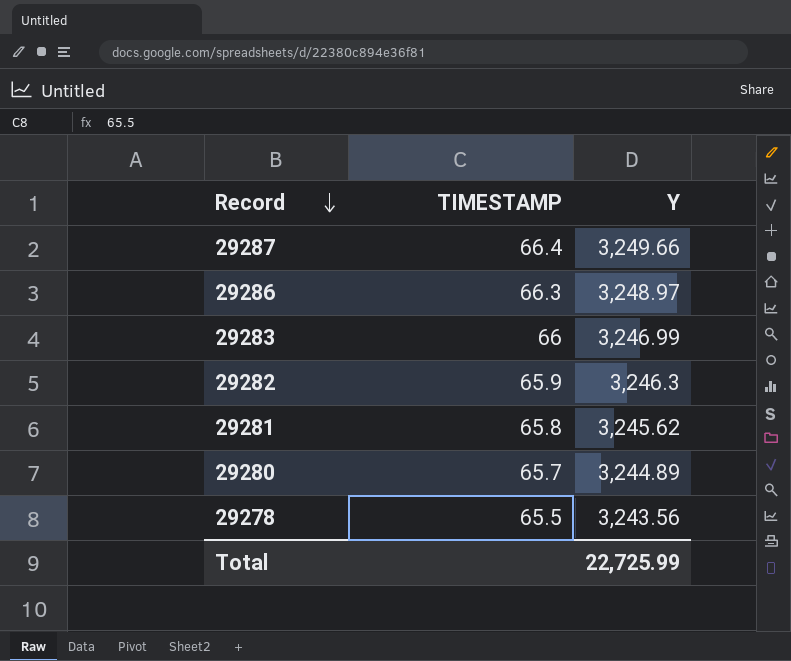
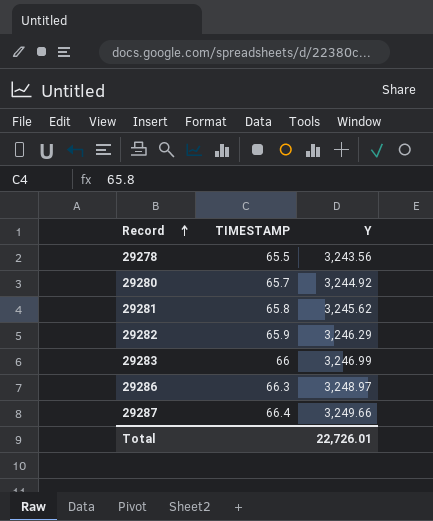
row order: Record descending -> Record ascending
29280 | Y: 3,244.89 -> 3,244.92
29282 | Y: 3,246.3 -> 3,246.29
Total | Y: 22,725.99 -> 22,726.01

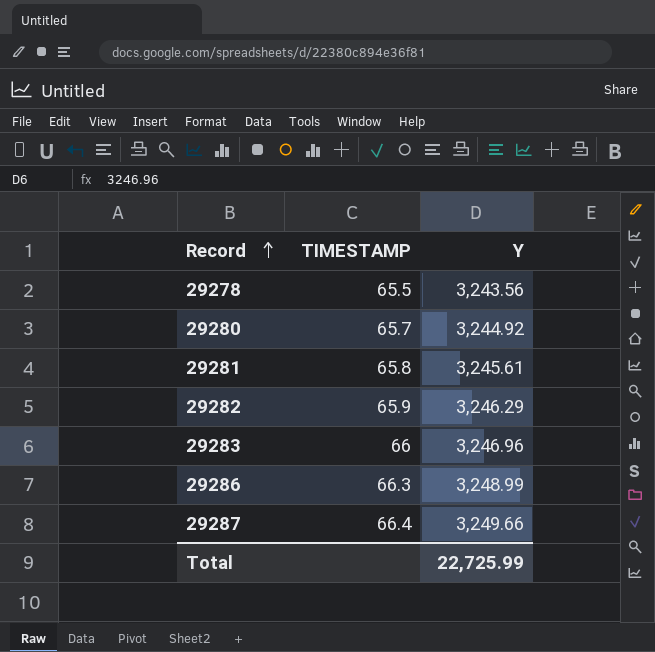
29281 | Y: 3,245.62 -> 3,245.61
29283 | Y: 3,246.99 -> 3,246.96
29286 | Y: 3,248.97 -> 3,248.99
Total | Y: 22,726.01 -> 22,725.99

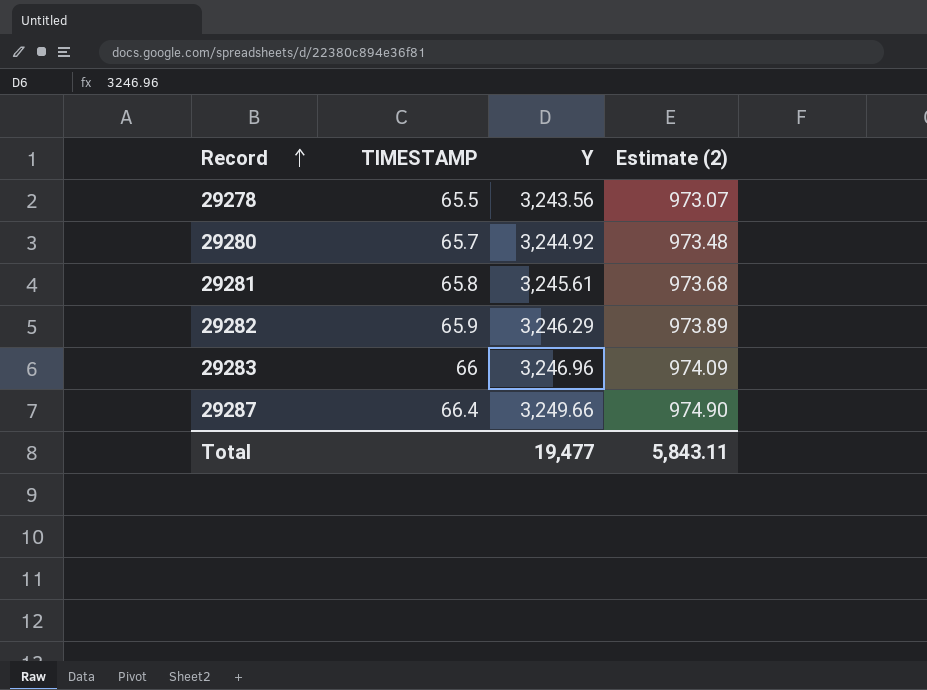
column Estimate (2) | formula: none -> [Y] * 0.3
row 29286: 66.3 | 3,248.99 -> none
Total | Y: 22,725.99 -> 19,477

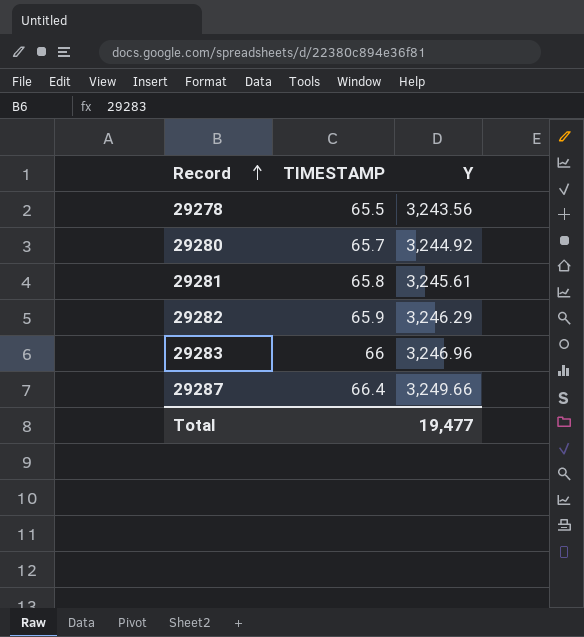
column Estimate (2) | formula: [Y] * 0.3 -> none

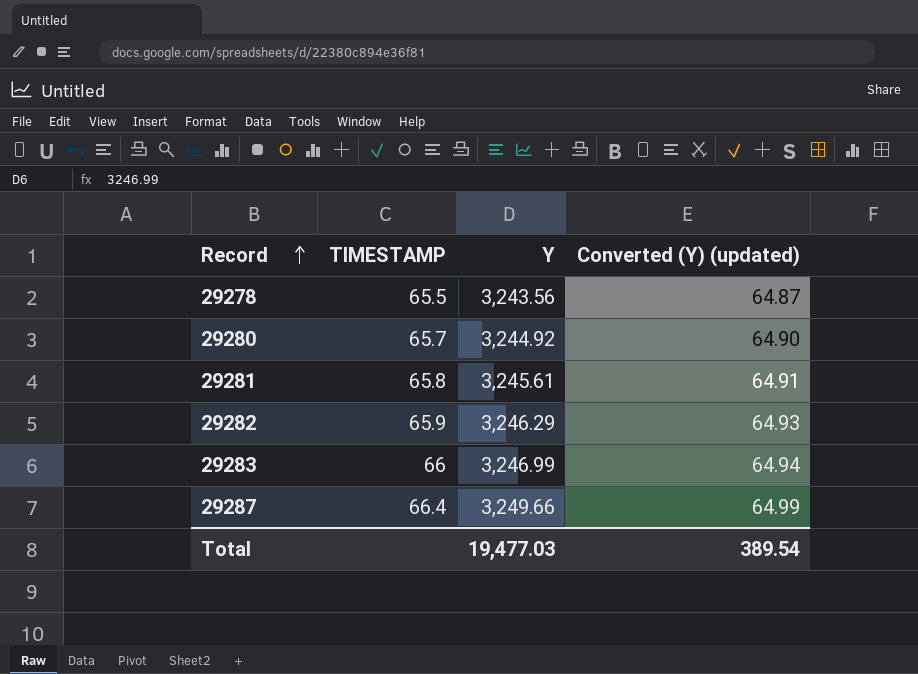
column Converted (Y) (updated) | formula: none -> [Y] * 0.02
29283 | Y: 3,246.96 -> 3,246.99
Total | Y: 19,477 -> 19,477.03

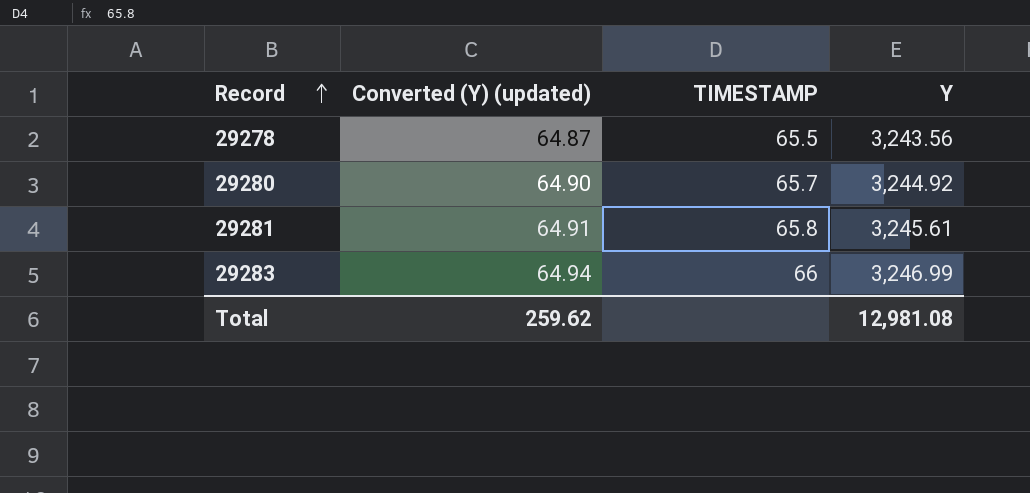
column Converted (Y) (updated) | position: 4 -> 2
row 29282: 65.9 | 3,246.29 | 64.93 -> none
row 29287: 66.4 | 3,249.66 | 64.99 -> none
Total | Converted (Y) (updated): 389.54 -> 259.62
Total | Y: 19,477.03 -> 12,981.08

